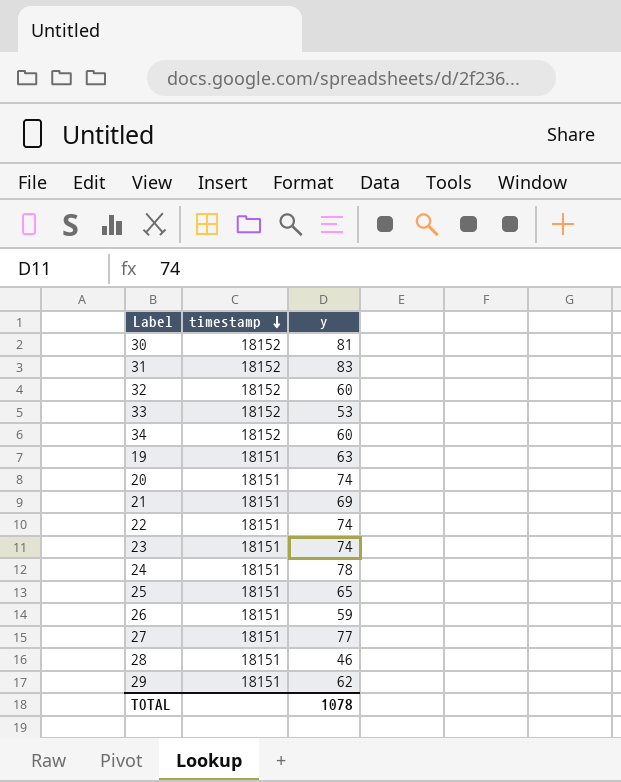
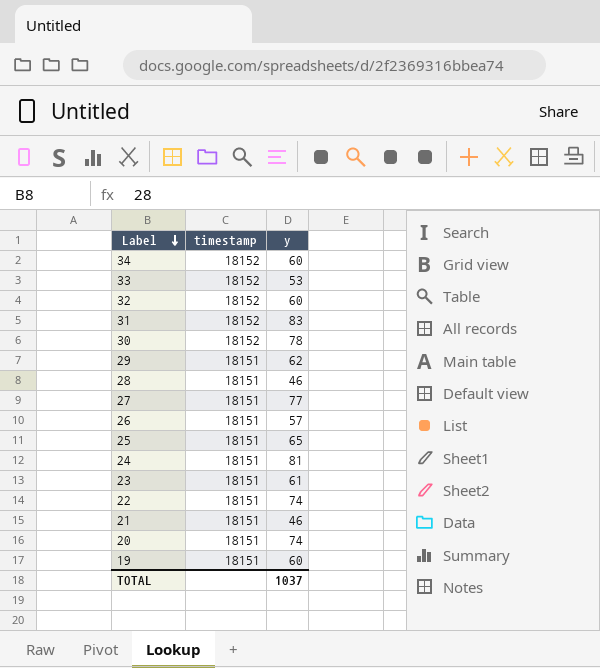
row order: timestamp descending -> Label descending
30 | y: 81 -> 78
26 | y: 59 -> 57
24 | y: 78 -> 81
23 | y: 74 -> 61
21 | y: 69 -> 46
19 | y: 63 -> 60
TOTAL | y: 1078 -> 1037

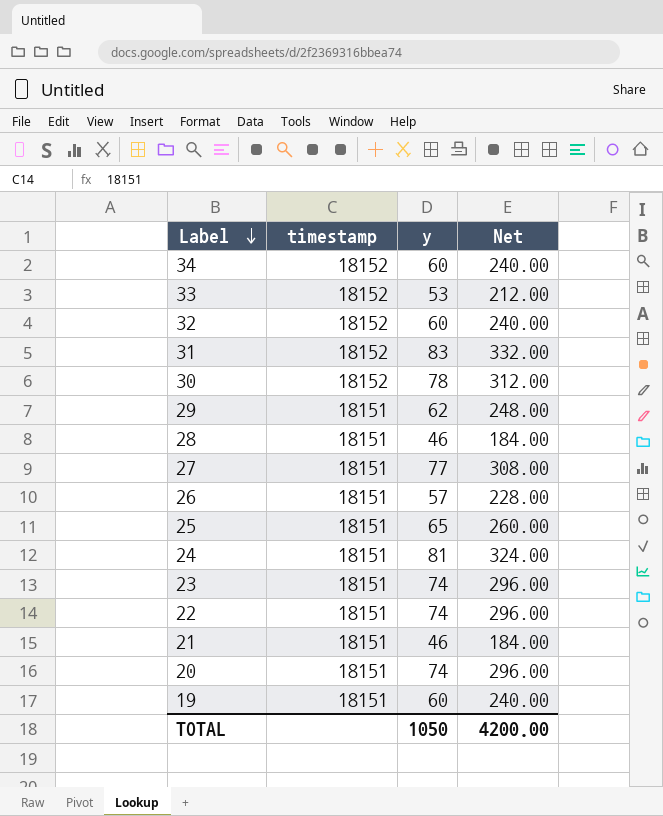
column Net | formula: none -> [y] * 4
23 | y: 61 -> 74
TOTAL | y: 1037 -> 1050

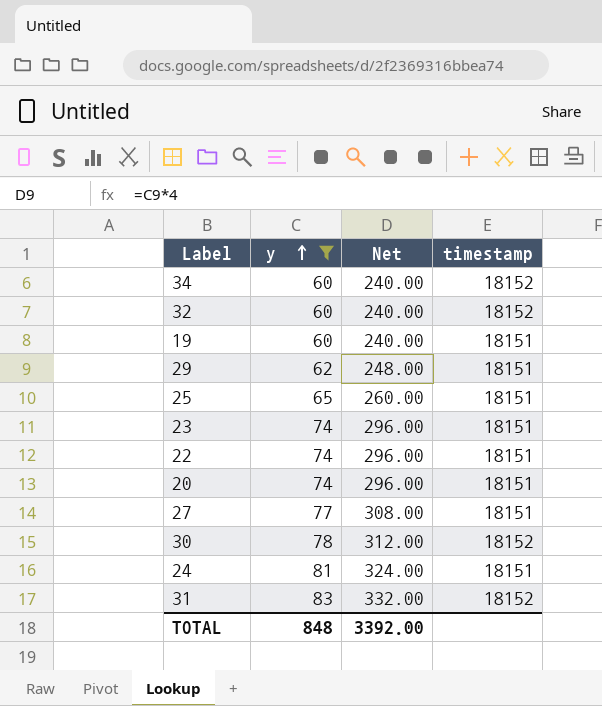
filter: none -> y >= 60
row order: Label descending -> y ascending
column timestamp | position: 2 -> 4
TOTAL | y: 1050 -> 848
TOTAL | Net: 4200.00 -> 3392.00

